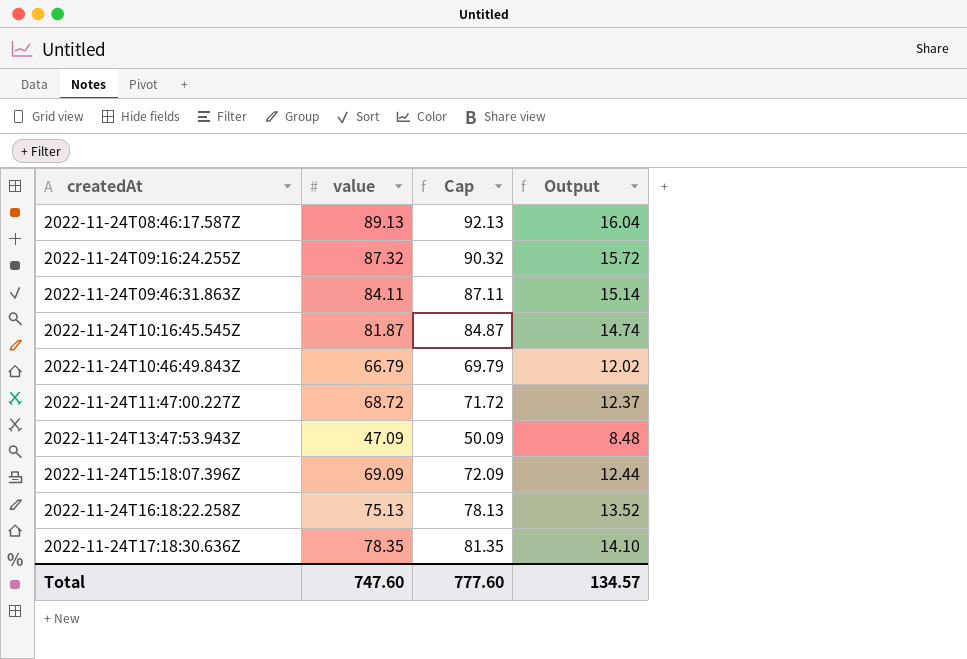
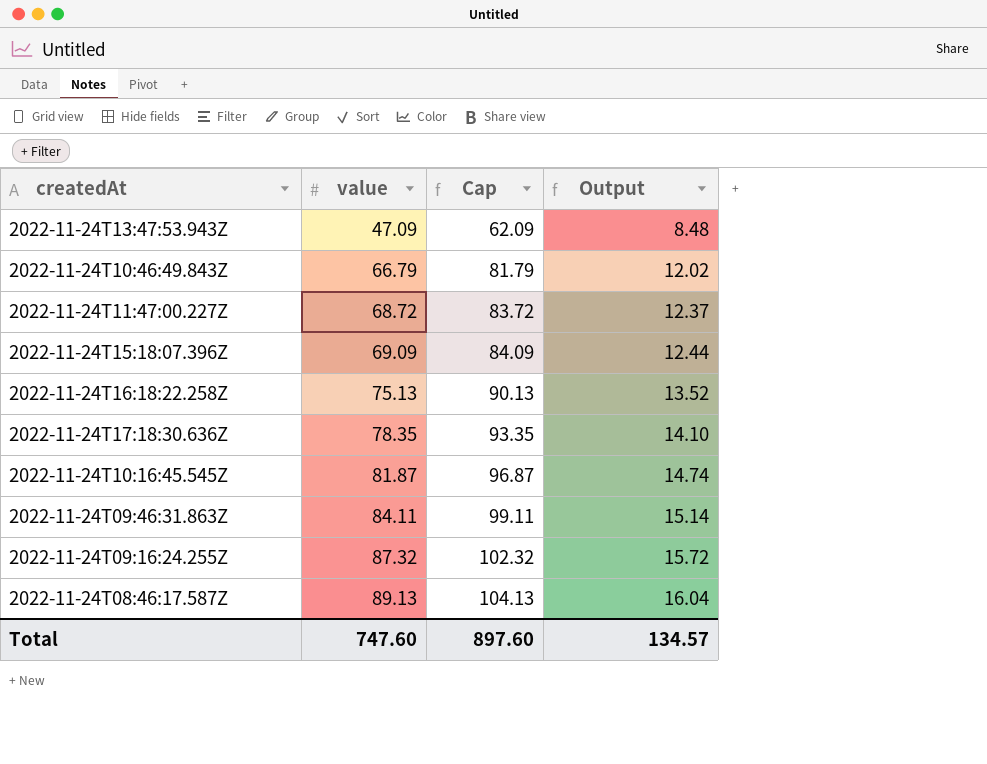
row order: createdAt ascending -> value ascending
column Cap | formula: [value] + 3 -> [value] + 15
Total | Cap: 777.60 -> 897.60

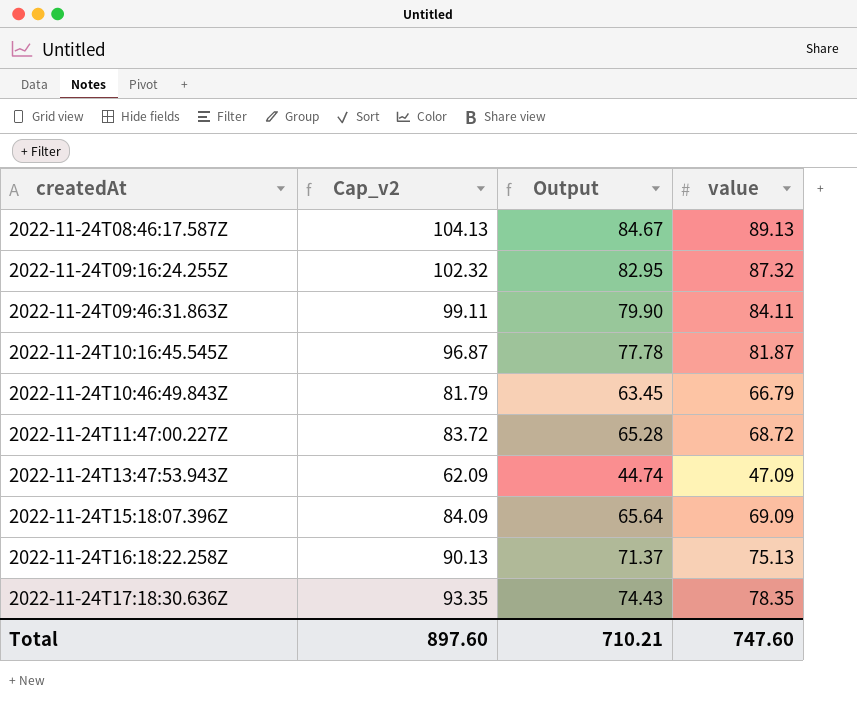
row order: value ascending -> createdAt ascending
column name: Cap -> Cap_v2
column Output | formula: [value] * 0.18 -> [value] * 0.95
column value | position: 2 -> 4
Total | Output: 134.57 -> 710.21

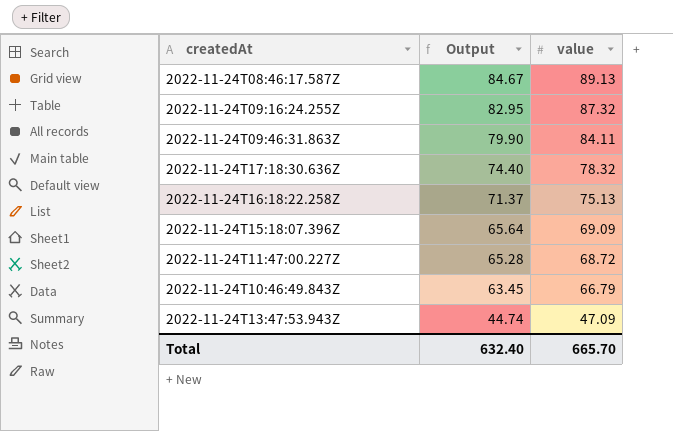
row order: createdAt ascending -> Output descending
column Cap_v2 | formula: [value] + 15 -> none
row 2022-11-24T10:16:45.545Z: 96.87 | 77.78 | 81.87 -> none
2022-11-24T17:18:30.636Z | Output: 74.43 -> 74.40
2022-11-24T17:18:30.636Z | value: 78.35 -> 78.32
Total | Output: 710.21 -> 632.40
Total | value: 747.60 -> 665.70

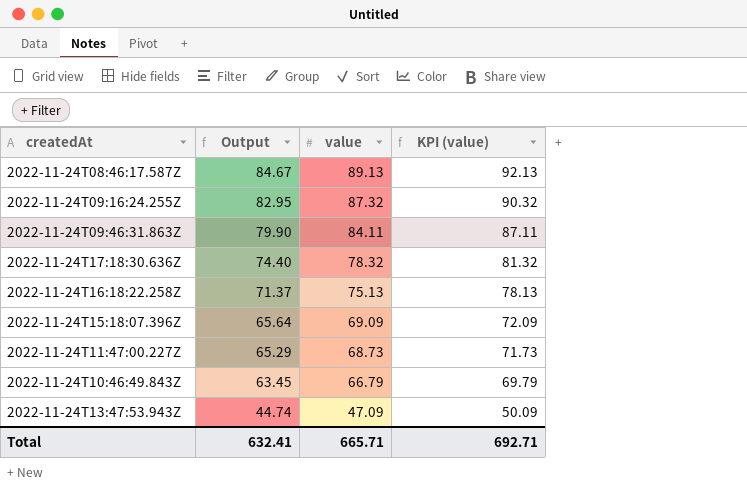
column KPI (value) | formula: none -> [value] + 3
2022-11-24T11:47:00.227Z | Output: 65.28 -> 65.29
2022-11-24T11:47:00.227Z | value: 68.72 -> 68.73
Total | Output: 632.40 -> 632.41
Total | value: 665.70 -> 665.71

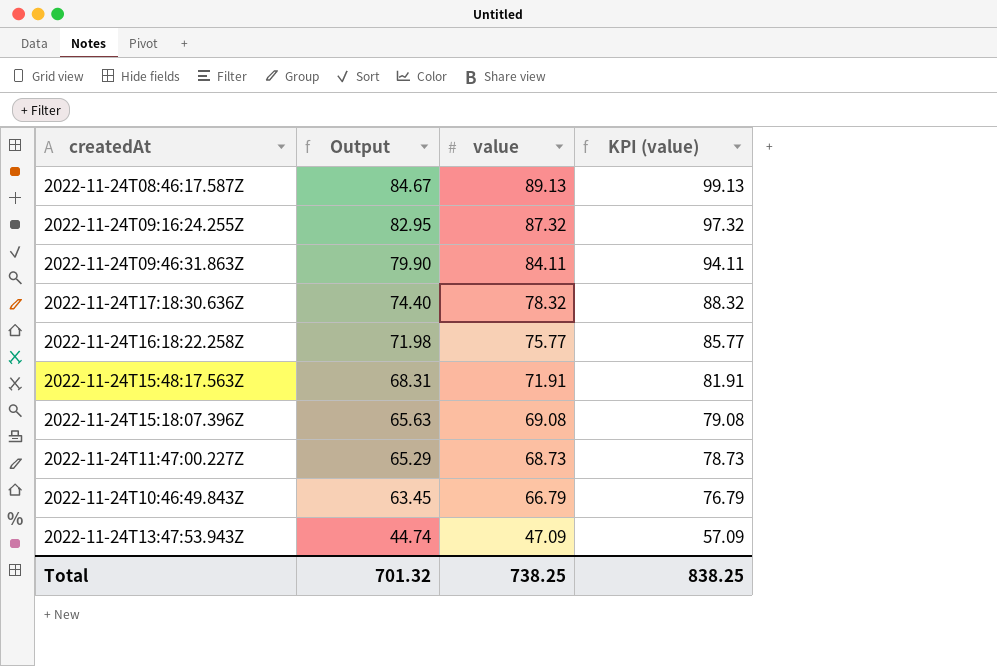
column KPI (value) | formula: [value] + 3 -> [value] + 10
2022-11-24T16:18:22.258Z | Output: 71.37 -> 71.98
2022-11-24T16:18:22.258Z | value: 75.13 -> 75.77
row 2022-11-24T15:48:17.563Z: none -> 68.31 | 71.91 | 81.91
2022-11-24T15:18:07.396Z | Output: 65.64 -> 65.63
2022-11-24T15:18:07.396Z | value: 69.09 -> 69.08
Total | Output: 632.41 -> 701.32
Total | value: 665.71 -> 738.25
Total | KPI (value): 692.71 -> 838.25

